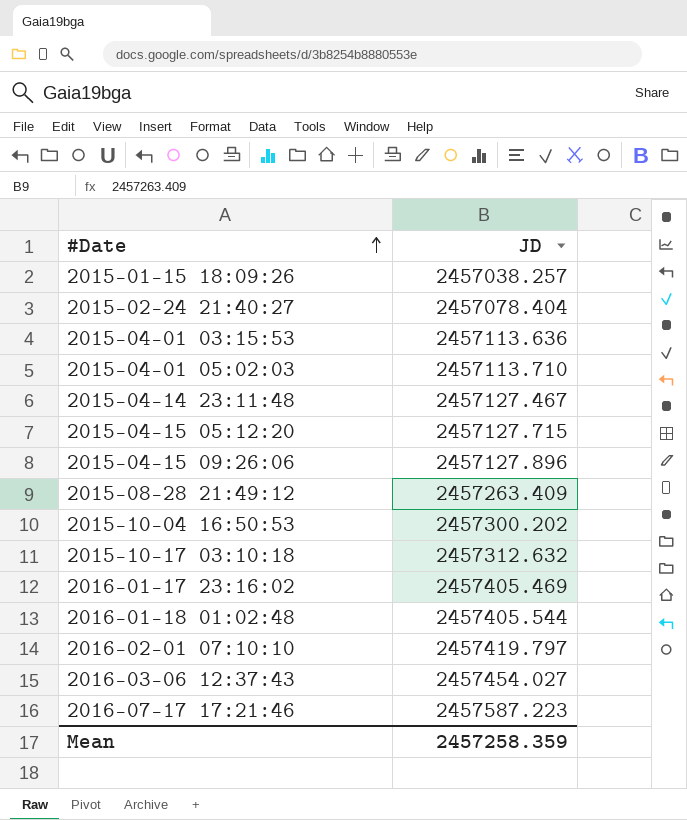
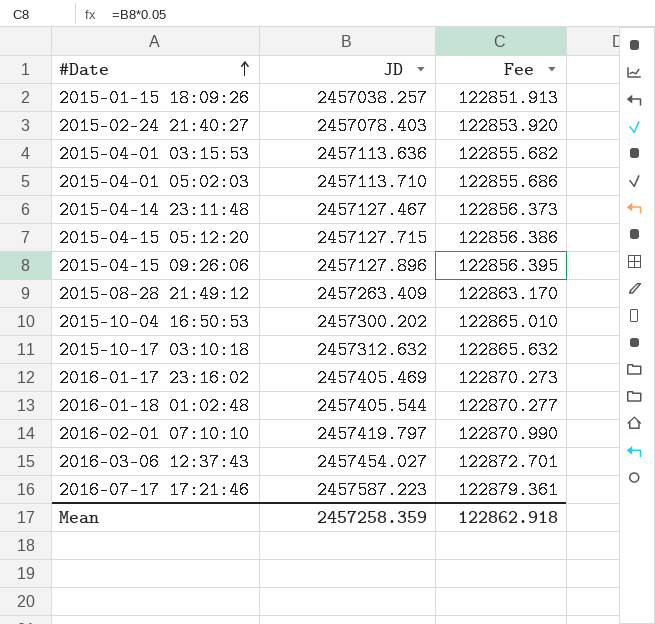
column Fee | formula: none -> [JD] * 0.05
2015-02-24 21:40:27 | JD: 2457078.404 -> 2457078.403

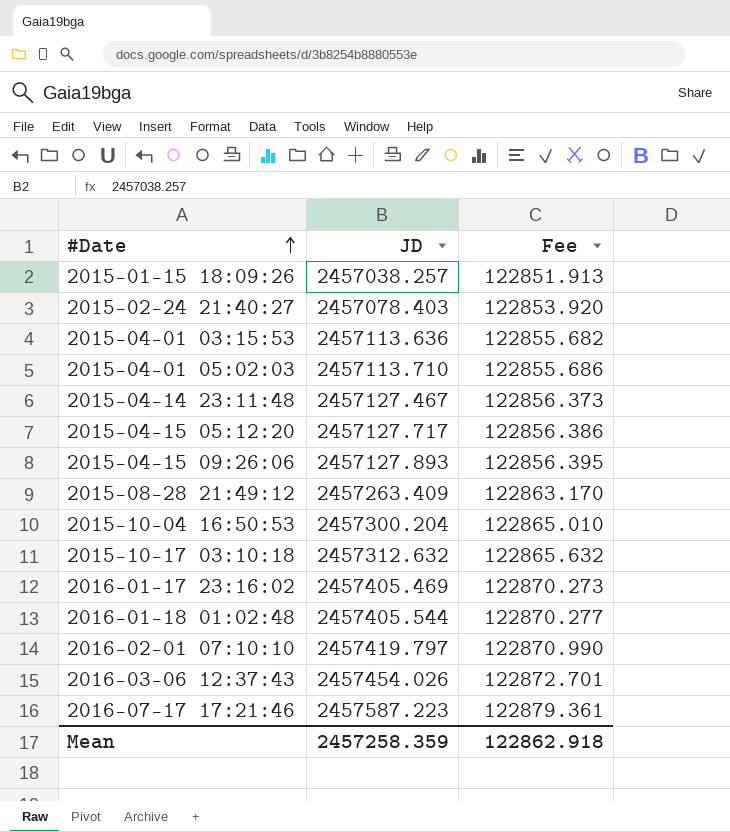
2015-04-15 05:12:20 | JD: 2457127.715 -> 2457127.717
2015-04-15 09:26:06 | JD: 2457127.896 -> 2457127.893
2015-10-04 16:50:53 | JD: 2457300.202 -> 2457300.204
2016-03-06 12:37:43 | JD: 2457454.027 -> 2457454.026

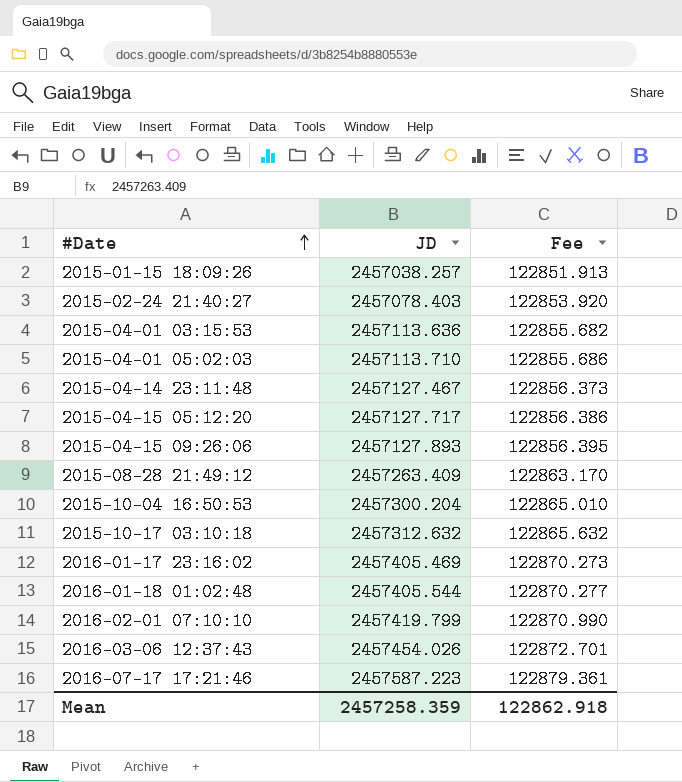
2016-02-01 07:10:10 | JD: 2457419.797 -> 2457419.799

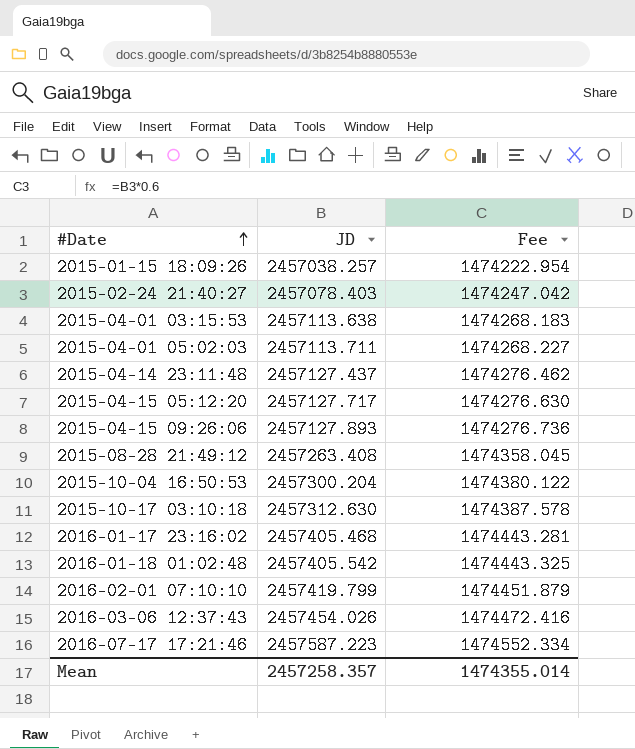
column Fee | formula: [JD] * 0.05 -> [JD] * 0.6
2015-04-01 03:15:53 | JD: 2457113.636 -> 2457113.638
2015-04-01 05:02:03 | JD: 2457113.710 -> 2457113.711
2015-04-14 23:11:48 | JD: 2457127.467 -> 2457127.437
2015-08-28 21:49:12 | JD: 2457263.409 -> 2457263.408
2015-10-17 03:10:18 | JD: 2457312.632 -> 2457312.630
2016-01-17 23:16:02 | JD: 2457405.469 -> 2457405.468
2016-01-18 01:02:48 | JD: 2457405.544 -> 2457405.542
Mean | JD: 2457258.359 -> 2457258.357
Mean | Fee: 122862.918 -> 1474355.014

